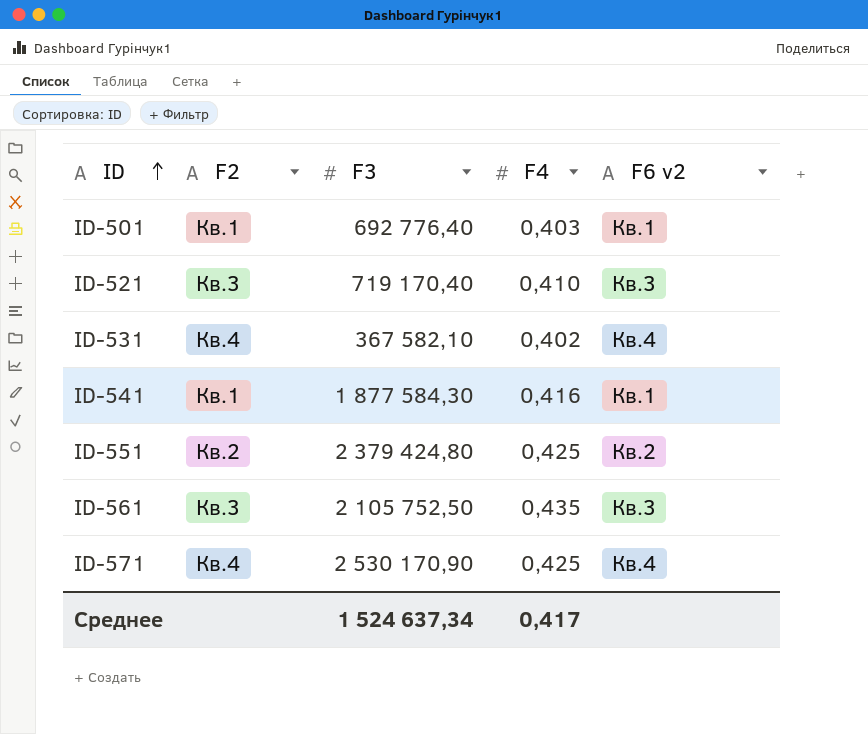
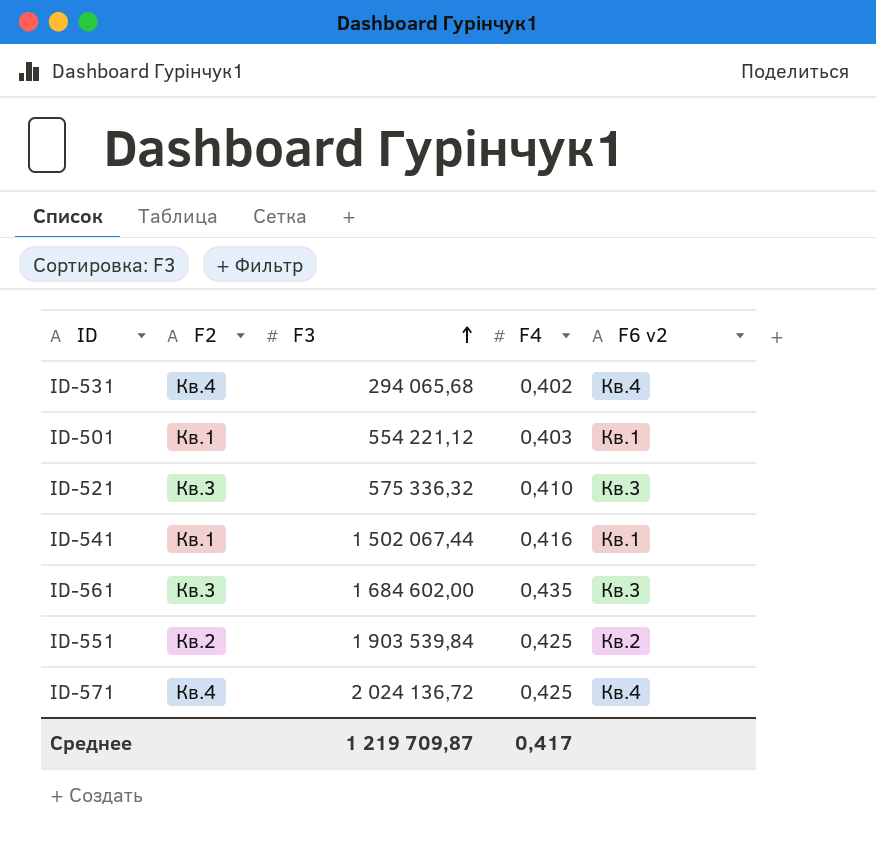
row order: ID ascending -> F3 ascending
ID-531 | F3: 367 582,10 -> 294 065,68
ID-501 | F3: 692 776,40 -> 554 221,12
ID-521 | F3: 719 170,40 -> 575 336,32
ID-541 | F3: 1 877 584,30 -> 1 502 067,44
ID-561 | F3: 2 105 752,50 -> 1 684 602,00
ID-551 | F3: 2 379 424,80 -> 1 903 539,84
ID-571 | F3: 2 530 170,90 -> 2 024 136,72
Среднее | F3: 1 524 637,34 -> 1 219 709,87

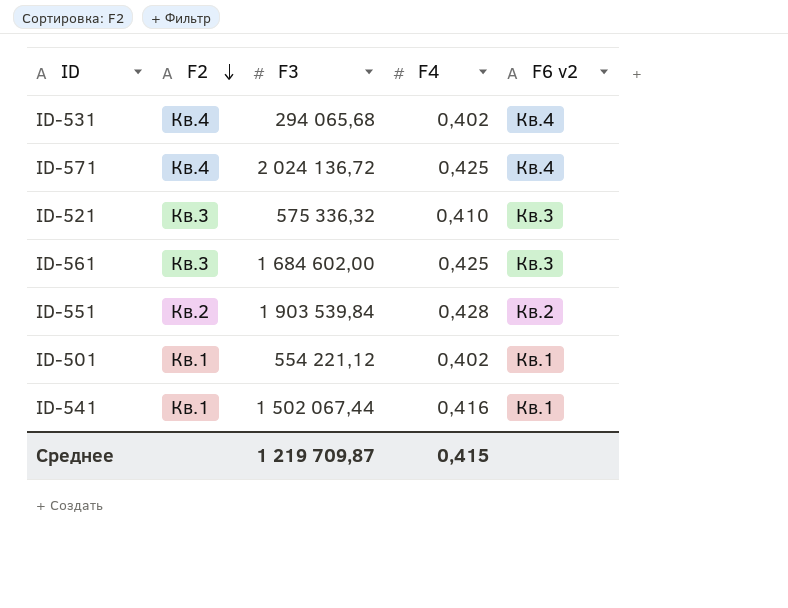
row order: F3 ascending -> F2 descending
ID-561 | F4: 0,435 -> 0,425
ID-551 | F4: 0,425 -> 0,428
ID-501 | F4: 0,403 -> 0,402
Среднее | F4: 0,417 -> 0,415

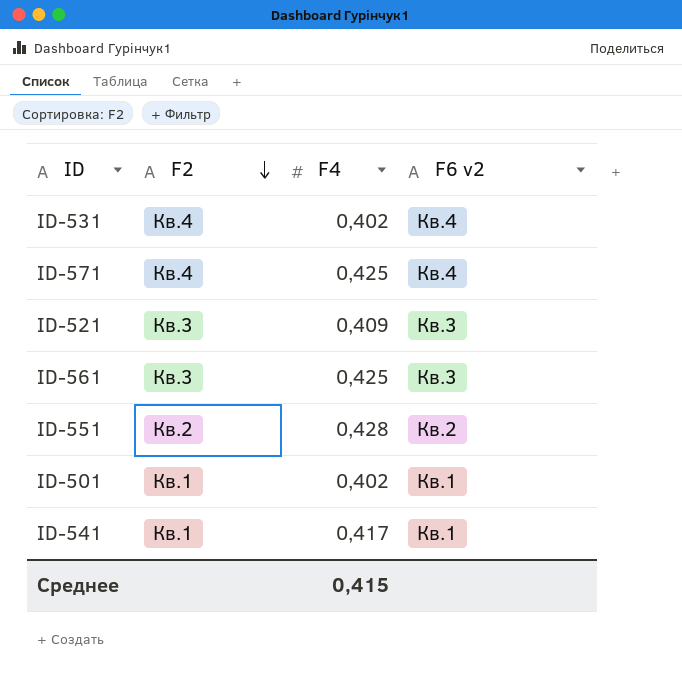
column F3 | position: 3 -> none
ID-521 | F4: 0,410 -> 0,409
ID-541 | F4: 0,416 -> 0,417

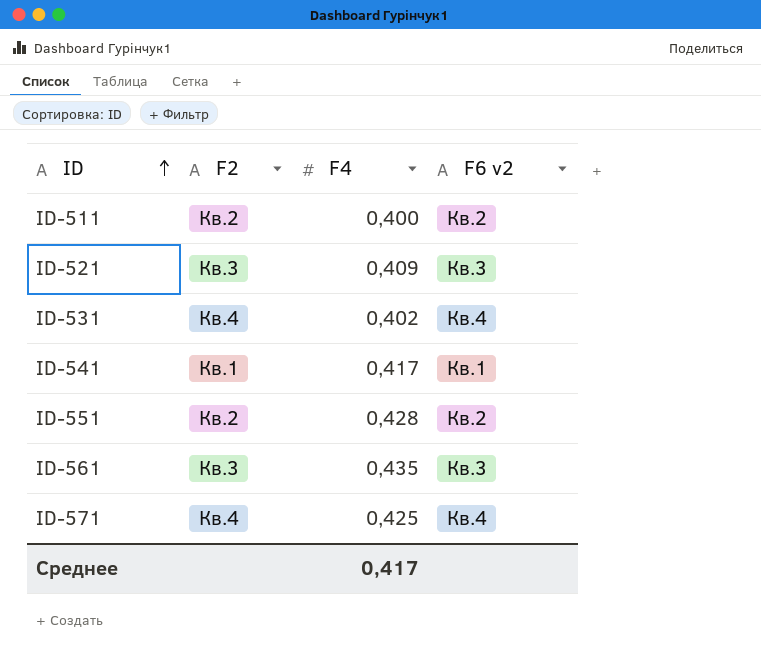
row order: F2 descending -> ID ascending
row ID-501: Кв.1 | 0,402 | Кв.1 -> none
row ID-511: none -> Кв.2 | 0,400 | Кв.2
ID-561 | F4: 0,425 -> 0,435
Среднее | F4: 0,415 -> 0,417

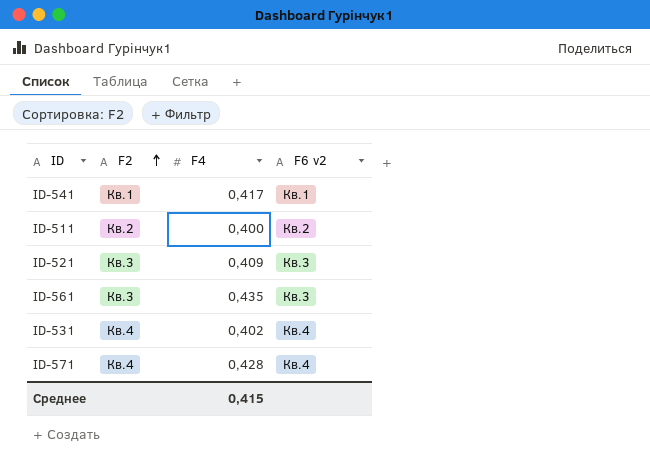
row order: ID ascending -> F2 ascending
row ID-551: Кв.2 | 0,428 | Кв.2 -> none
ID-571 | F4: 0,425 -> 0,428
Среднее | F4: 0,417 -> 0,415

